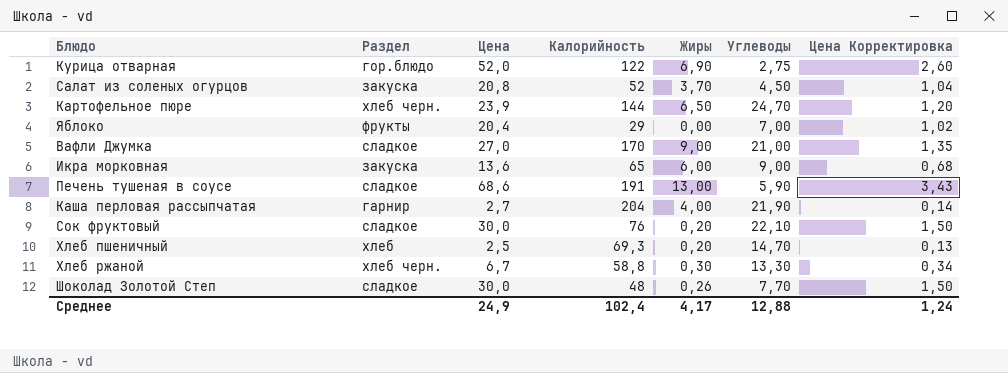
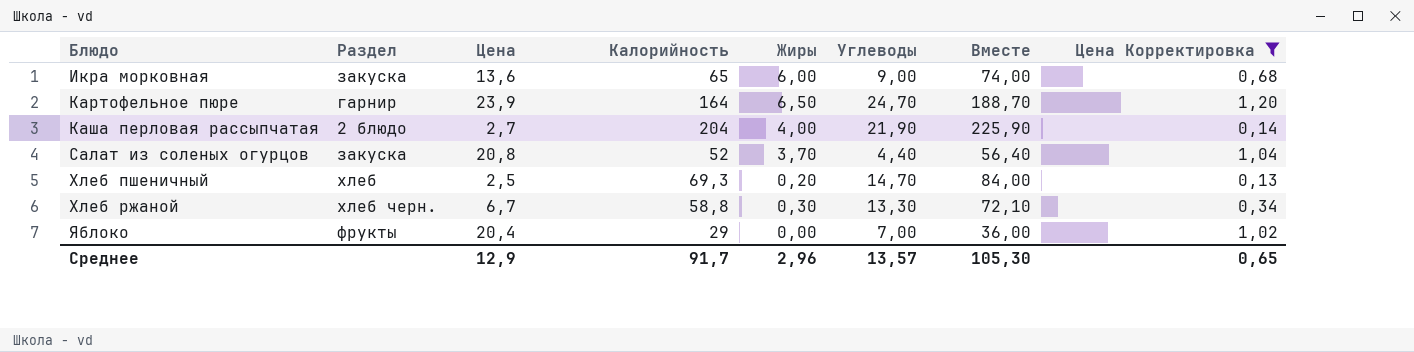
filter: none -> Цена Корректировка <= 1,20
row order: none -> Блюдо ascending
column Вместе | formula: none -> [Калорийность] + [Углеводы]
Картофельное пюре | Раздел: хлеб черн. -> гарнир
Картофельное пюре | Калорийность: 144 -> 164
Каша перловая рассыпчатая | Раздел: гарнир -> 2 блюдо
Салат из соленых огурцов | Углеводы: 4,50 -> 4,40
Среднее | Цена: 24,9 -> 12,9
Среднее | Калорийность: 102,4 -> 91,7
Среднее | Жиры: 4,17 -> 2,96
Среднее | Углеводы: 12,88 -> 13,57
Среднее | Цена Корректировка: 1,24 -> 0,65

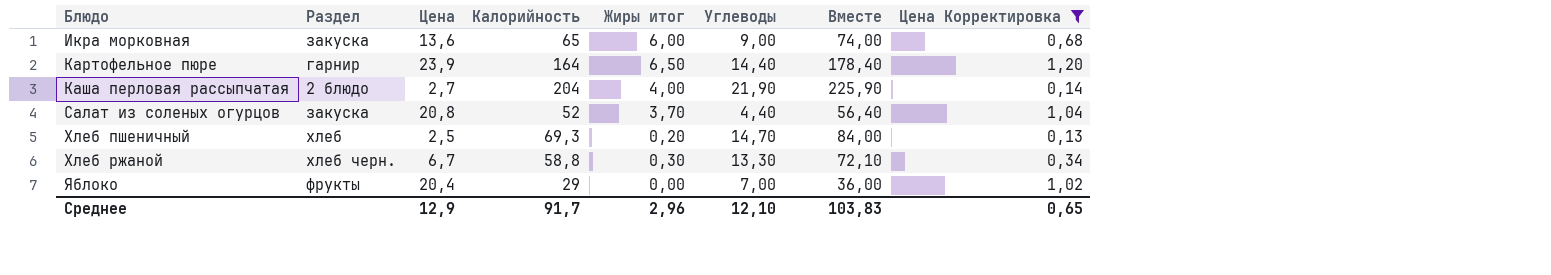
column name: Жиры -> Жиры итог
Картофельное пюре | Углеводы: 24,70 -> 14,40
Картофельное пюре | Вместе: 188,70 -> 178,40
Среднее | Углеводы: 13,57 -> 12,10
Среднее | Вместе: 105,30 -> 103,83

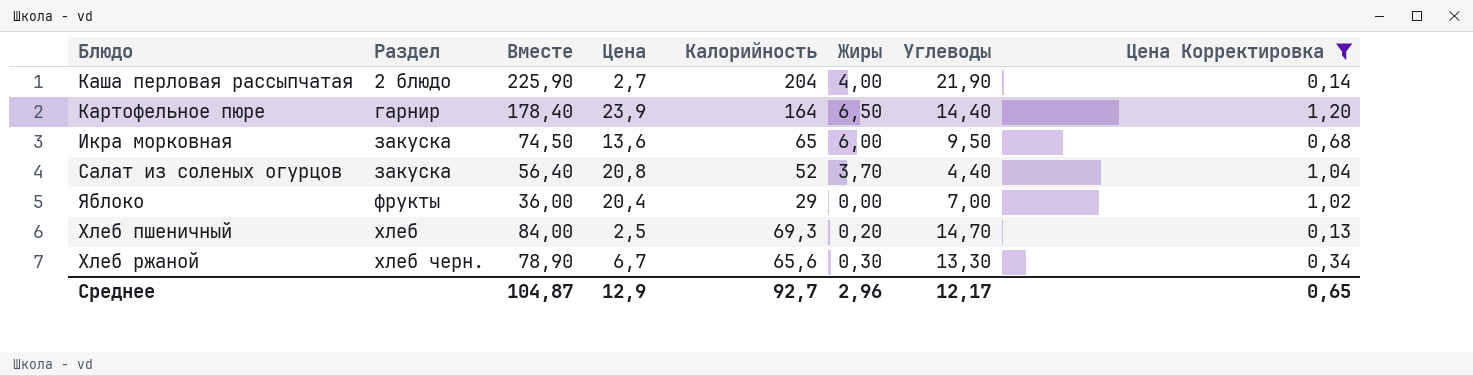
row order: Блюдо ascending -> Раздел ascending
column Вместе | position: 7 -> 3
column name: Жиры итог -> Жиры
Икра морковная | Вместе: 74,00 -> 74,50
Икра морковная | Углеводы: 9,00 -> 9,50
Хлеб ржаной | Вместе: 72,10 -> 78,90
Хлеб ржаной | Калорийность: 58,8 -> 65,6
Среднее | Вместе: 103,83 -> 104,87
Среднее | Калорийность: 91,7 -> 92,7
Среднее | Углеводы: 12,10 -> 12,17

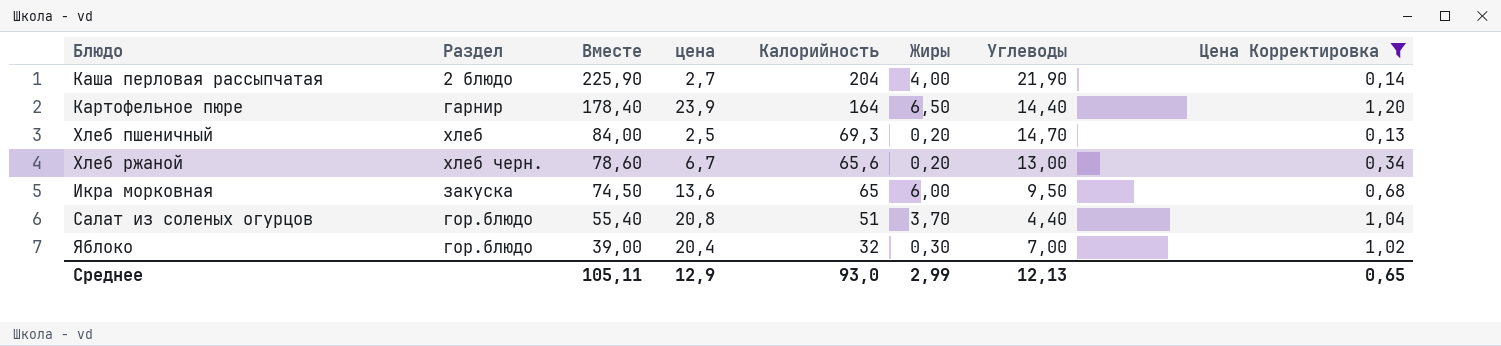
row order: Раздел ascending -> Вместе descending
column name: Цена -> цена
Хлеб ржаной | Вместе: 78,90 -> 78,60
Хлеб ржаной | Жиры: 0,30 -> 0,20
Хлеб ржаной | Углеводы: 13,30 -> 13,00
Салат из соленых огурцов | Раздел: закуска -> гор.блюдо
Салат из соленых огурцов | Вместе: 56,40 -> 55,40
Салат из соленых огурцов | Калорийность: 52 -> 51
Яблоко | Раздел: фрукты -> гор.блюдо
Яблоко | Вместе: 36,00 -> 39,00
Яблоко | Калорийность: 29 -> 32
Яблоко | Жиры: 0,00 -> 0,30
Среднее | Вместе: 104,87 -> 105,11
Среднее | Калорийность: 92,7 -> 93,0
Среднее | Жиры: 2,96 -> 2,99
Среднее | Углеводы: 12,17 -> 12,13

